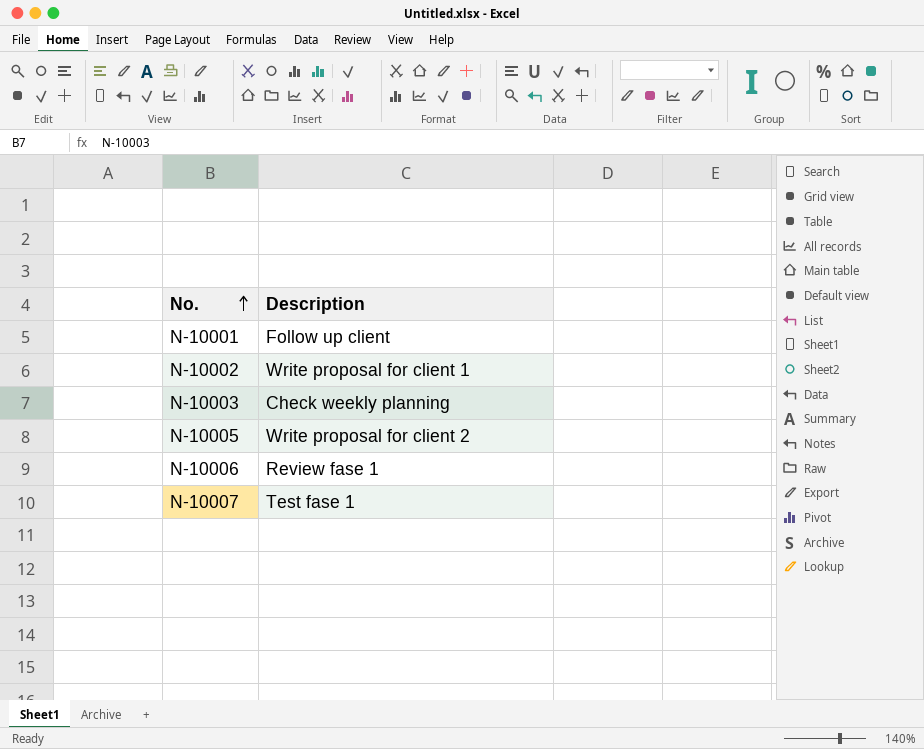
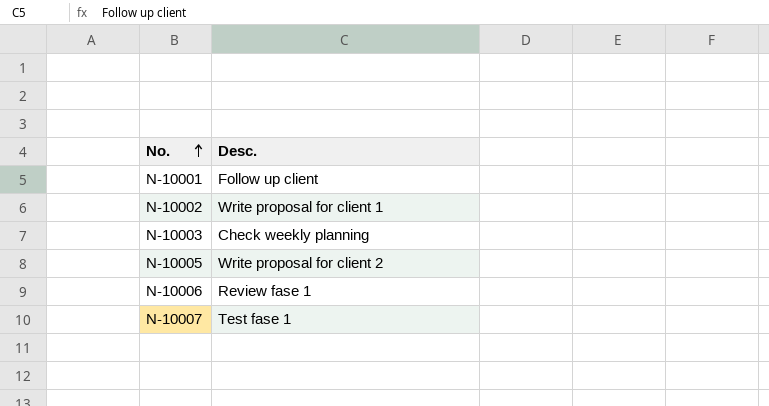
column name: Description -> Desc.

